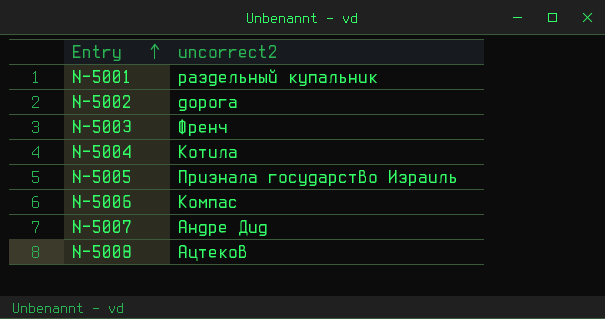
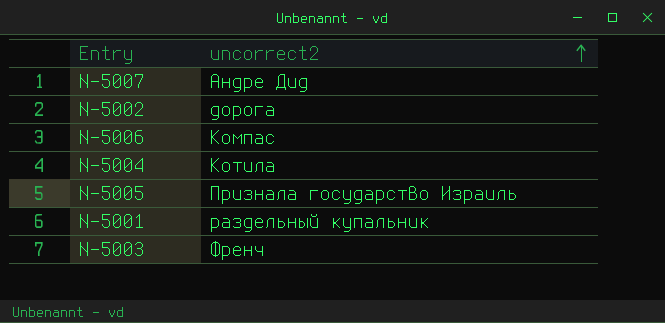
row order: Entry ascending -> uncorrect2 ascending
row N-5008: Ацтеков -> none

